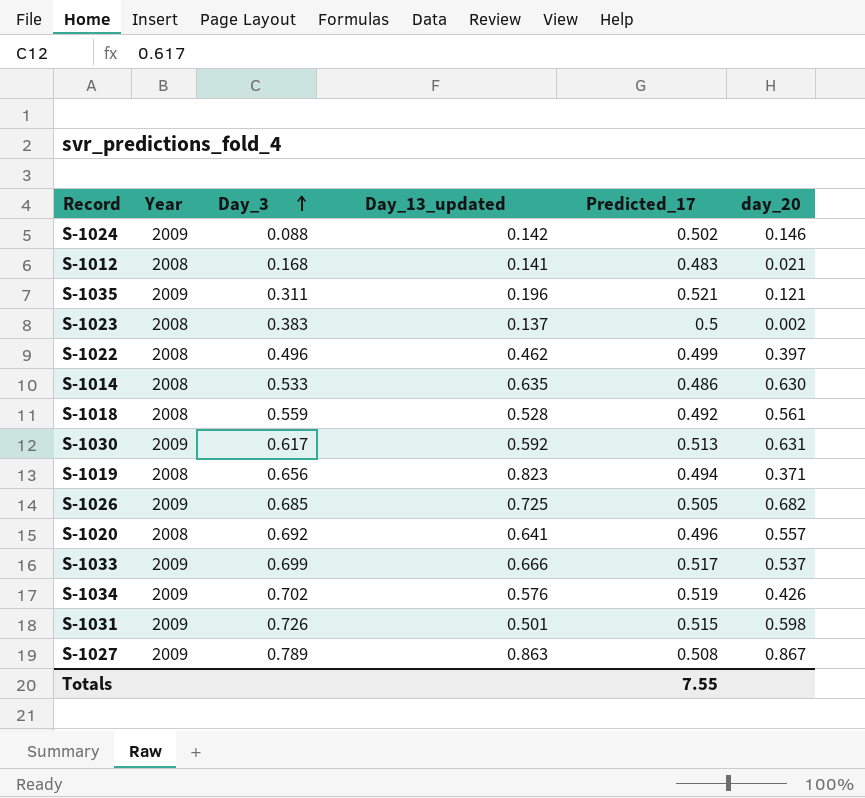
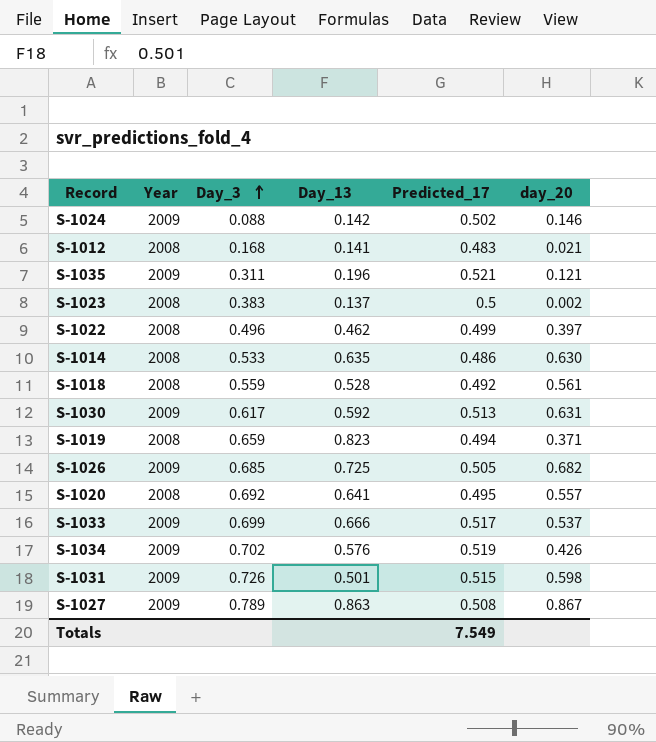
column name: Day_13_updated -> Day_13
S-1019 | Day_3: 0.656 -> 0.659
S-1020 | Predicted_17: 0.496 -> 0.495
Totals | Predicted_17: 7.55 -> 7.549

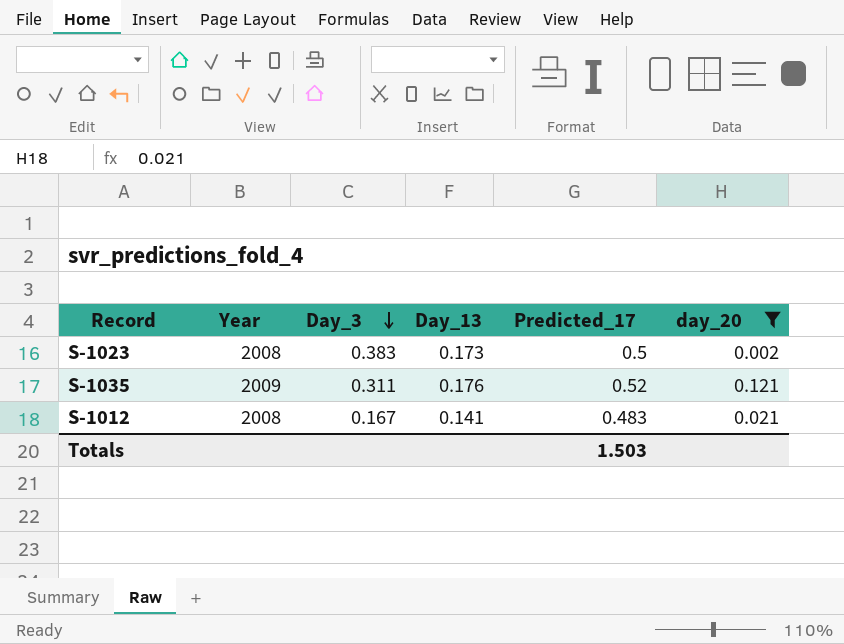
filter: none -> day_20 <= 0.121
row order: Day_3 ascending -> Day_3 descending
S-1023 | Day_13: 0.137 -> 0.173
S-1035 | Day_13: 0.196 -> 0.176
S-1035 | Predicted_17: 0.521 -> 0.52
S-1012 | Day_3: 0.168 -> 0.167
Totals | Predicted_17: 7.549 -> 1.503

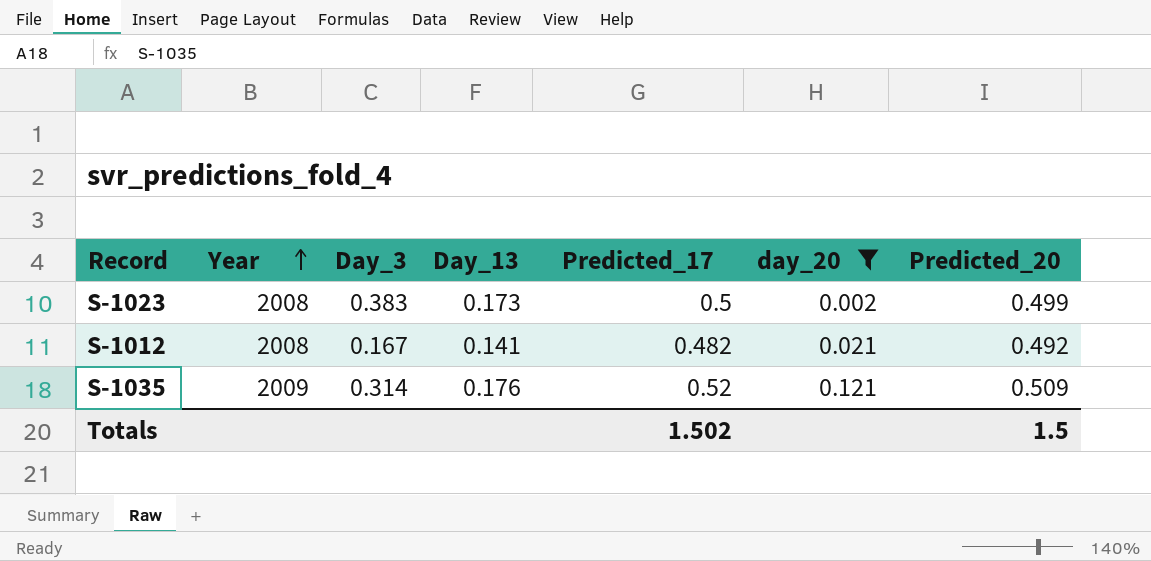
row order: Day_3 descending -> Year ascending
column Predicted_20 | position: none -> 7
S-1012 | Predicted_17: 0.483 -> 0.482
S-1035 | Day_3: 0.311 -> 0.314
Totals | Predicted_17: 1.503 -> 1.502

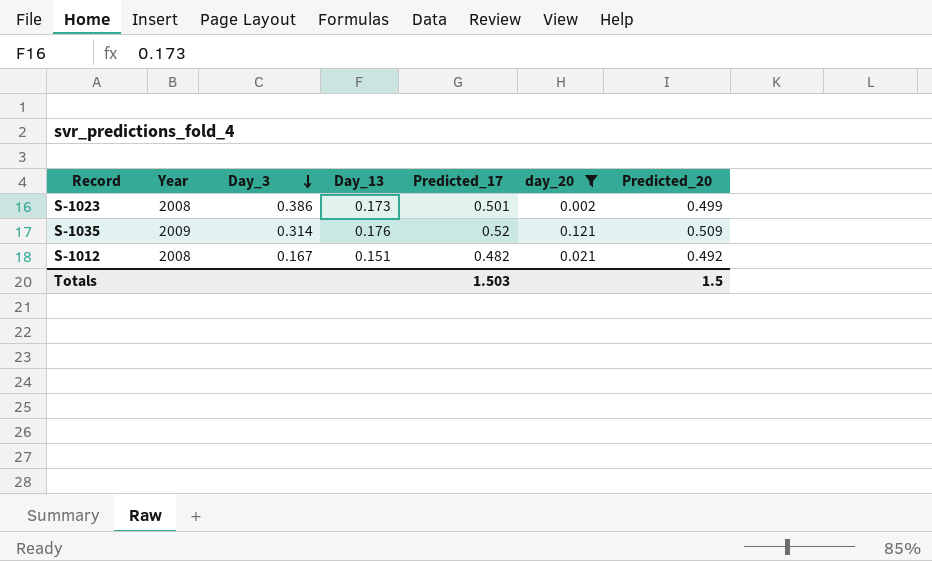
row order: Year ascending -> Day_3 descending
S-1023 | Day_3: 0.383 -> 0.386
S-1023 | Predicted_17: 0.5 -> 0.501
S-1012 | Day_13: 0.141 -> 0.151
Totals | Predicted_17: 1.502 -> 1.503

